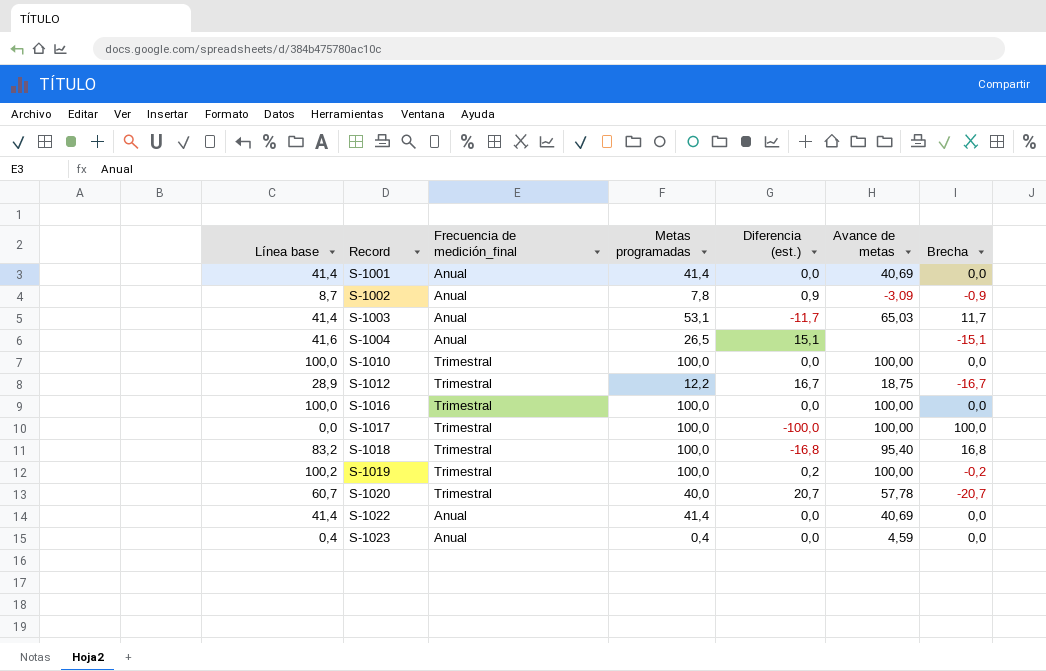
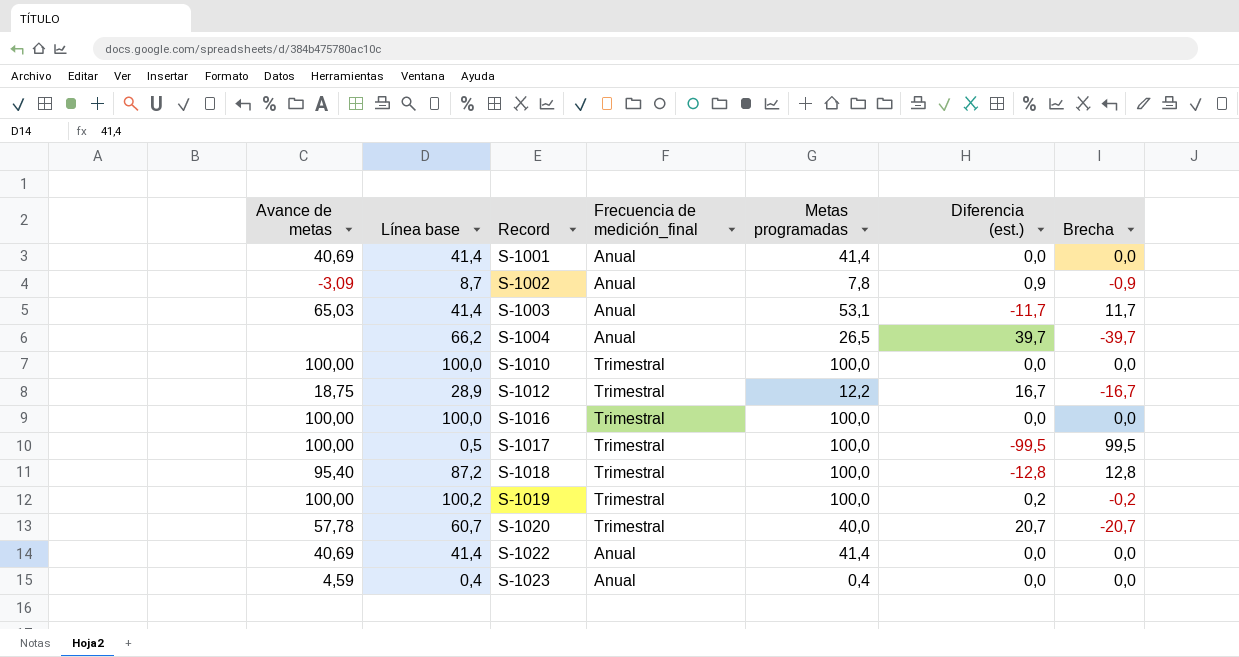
column Avance de metas | position: 6 -> 1
S-1004 | Línea base: 41,6 -> 66,2
S-1004 | Diferencia (est.): 15,1 -> 39,7
S-1004 | Brecha: -15,1 -> -39,7
S-1017 | Línea base: 0,0 -> 0,5
S-1017 | Diferencia (est.): -100,0 -> -99,5
S-1017 | Brecha: 100,0 -> 99,5
S-1018 | Línea base: 83,2 -> 87,2
S-1018 | Diferencia (est.): -16,8 -> -12,8
S-1018 | Brecha: 16,8 -> 12,8

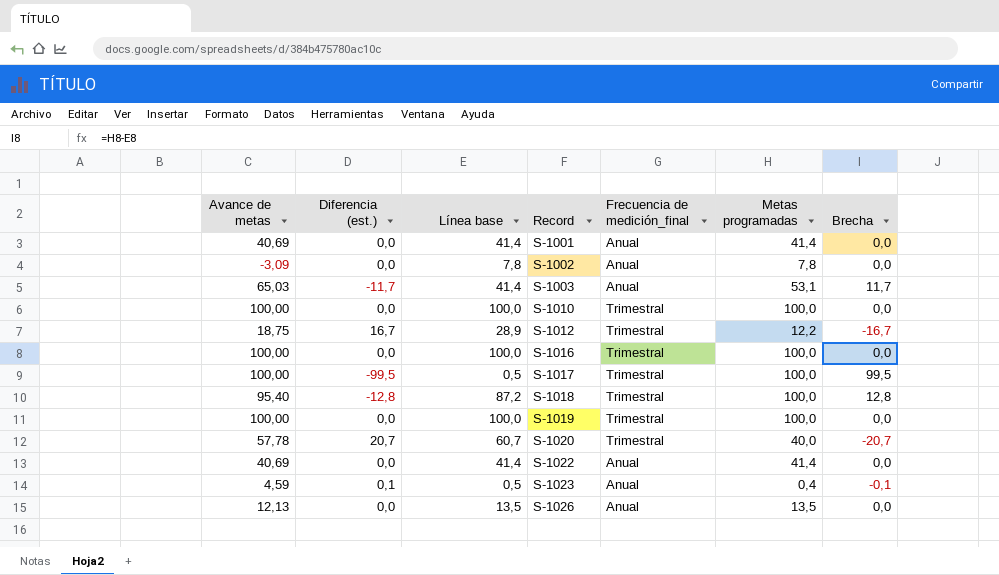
column Diferencia (est.) | position: 6 -> 2
row S-1004: none | 66,2 | Anual | 26,5 | 39,7 | -39,7 -> none
S-1002 | Diferencia (est.): 0,9 -> 0,0
S-1002 | Línea base: 8,7 -> 7,8
S-1002 | Brecha: -0,9 -> 0,0
S-1019 | Diferencia (est.): 0,2 -> 0,0
S-1019 | Línea base: 100,2 -> 100,0
S-1019 | Brecha: -0,2 -> 0,0
S-1023 | Diferencia (est.): 0,0 -> 0,1
S-1023 | Línea base: 0,4 -> 0,5
S-1023 | Brecha: 0,0 -> -0,1
row S-1026: none -> 12,13 | 0,0 | 13,5 | Anual | 13,5 | 0,0

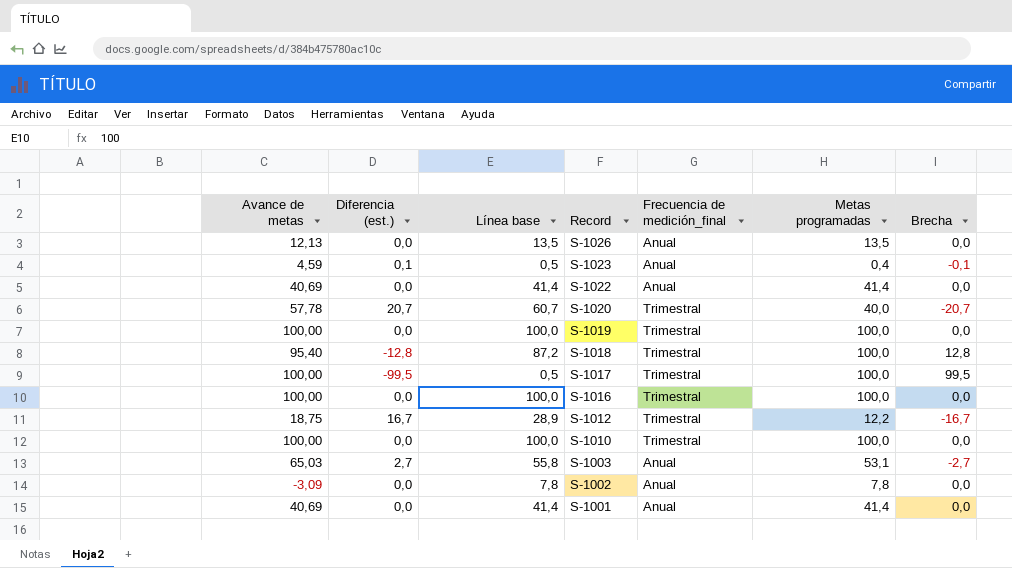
row order: Record ascending -> Record descending
S-1003 | Diferencia (est.): -11,7 -> 2,7
S-1003 | Línea base: 41,4 -> 55,8
S-1003 | Brecha: 11,7 -> -2,7

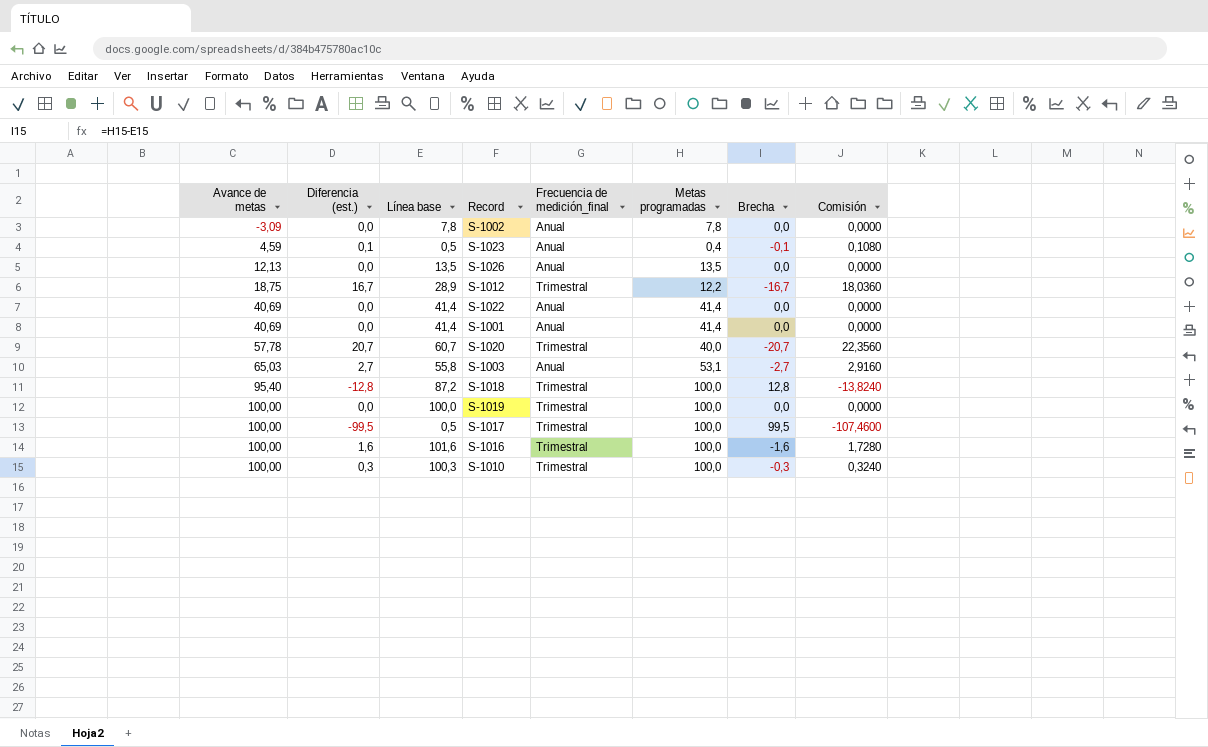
row order: Record descending -> Avance de metas ascending
column Comisión | formula: none -> [Diferencia (est.)] * 1,08
S-1016 | Diferencia (est.): 0,0 -> 1,6
S-1016 | Línea base: 100,0 -> 101,6
S-1016 | Brecha: 0,0 -> -1,6
S-1010 | Diferencia (est.): 0,0 -> 0,3
S-1010 | Línea base: 100,0 -> 100,3
S-1010 | Brecha: 0,0 -> -0,3

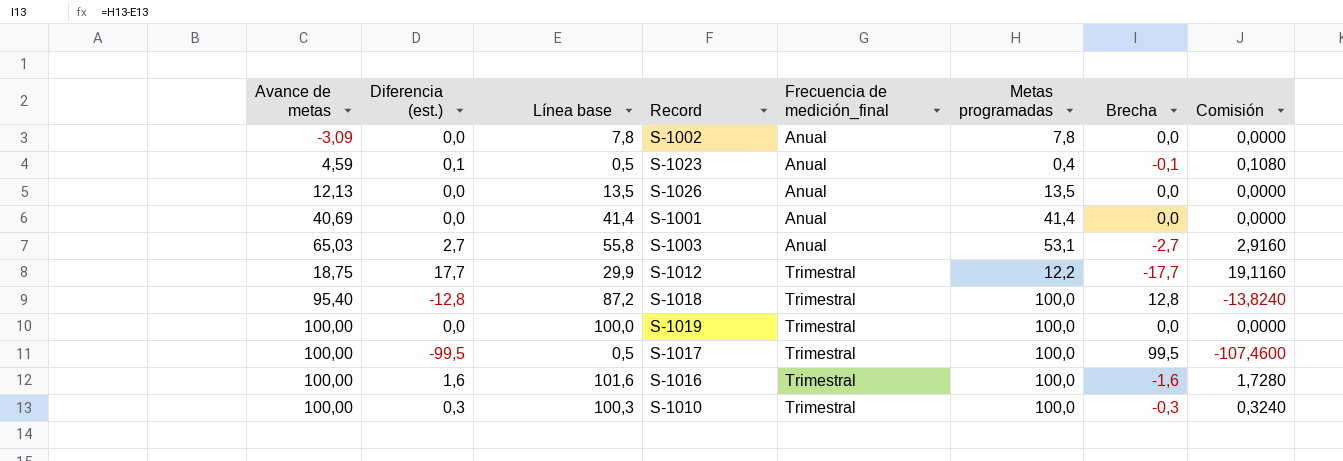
row order: Avance de metas ascending -> Frecuencia de medición_final ascending
row S-1022: 40,69 | 0,0 | 41,4 | Anual | 41,4 | 0,0 | 0,0000 -> none
row S-1020: 57,78 | 20,7 | 60,7 | Trimestral | 40,0 | -20,7 | 22,3560 -> none
S-1012 | Diferencia (est.): 16,7 -> 17,7
S-1012 | Línea base: 28,9 -> 29,9
S-1012 | Brecha: -16,7 -> -17,7
S-1012 | Comisión: 18,0360 -> 19,1160

